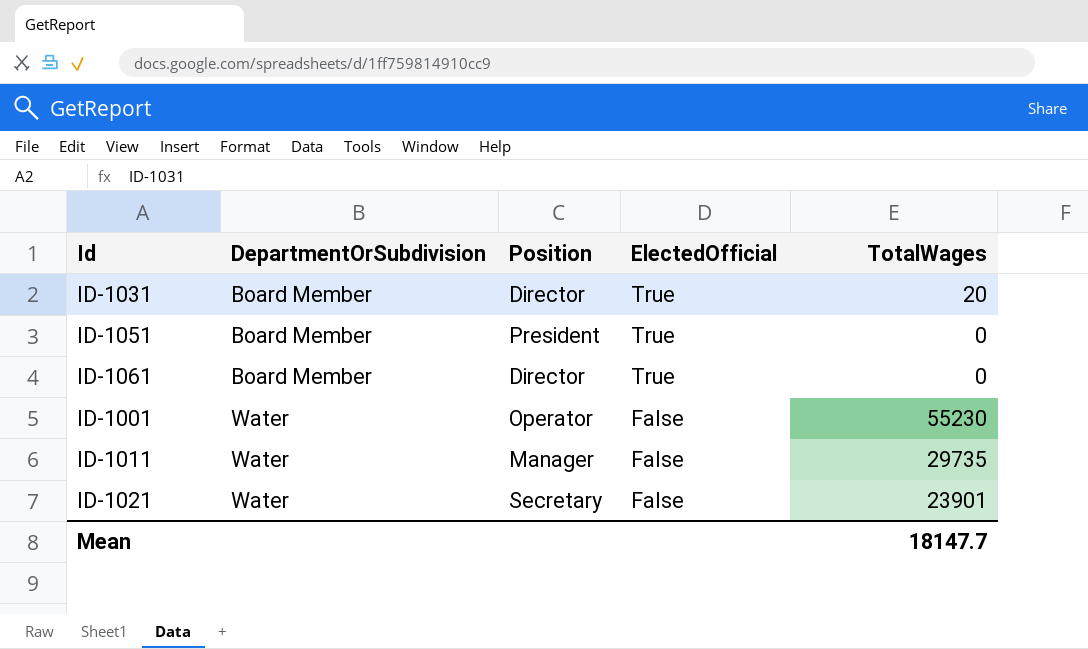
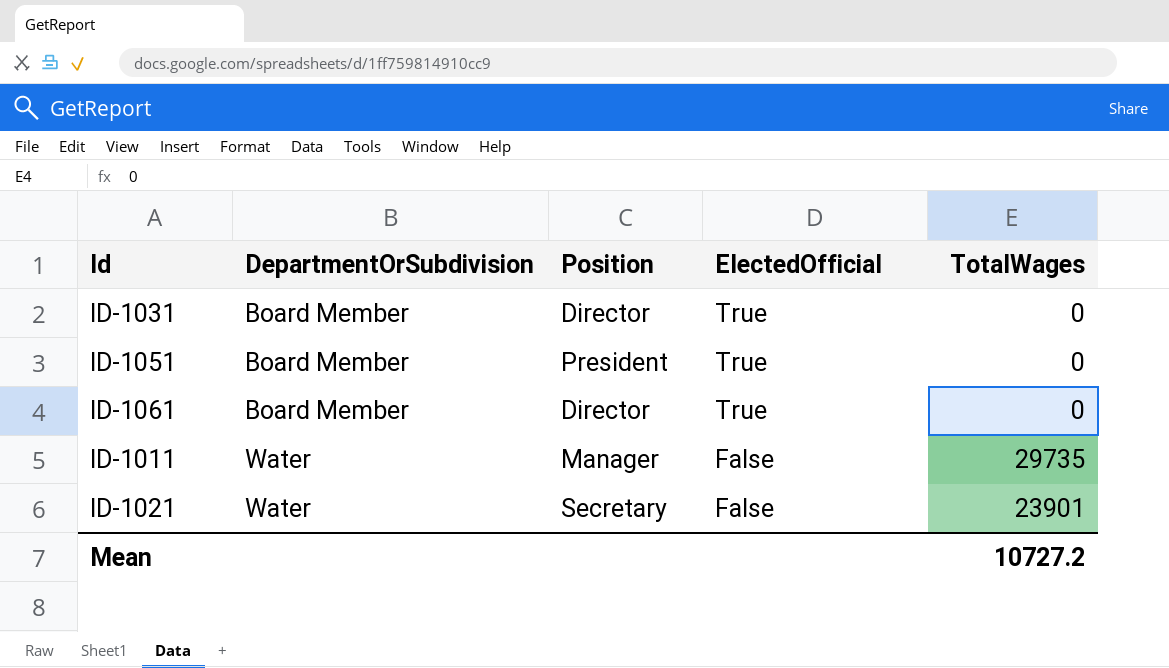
row ID-1001: Water | Operator | False | 55230 -> none
ID-1031 | TotalWages: 20 -> 0
Mean | TotalWages: 18147.7 -> 10727.2

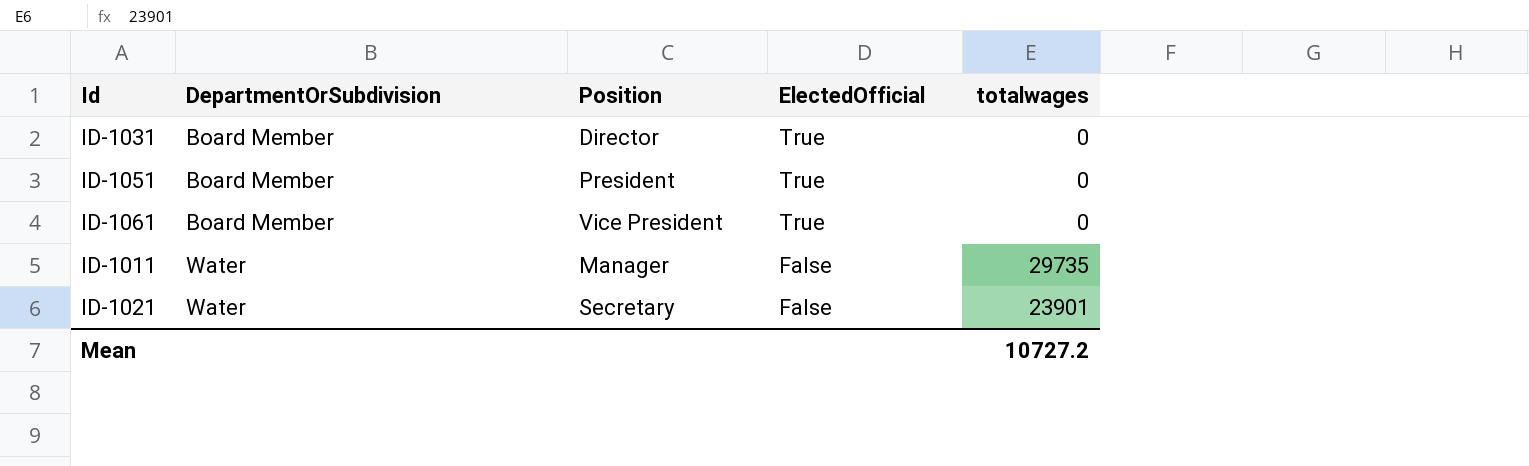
column name: TotalWages -> totalwages
ID-1061 | Position: Director -> Vice President

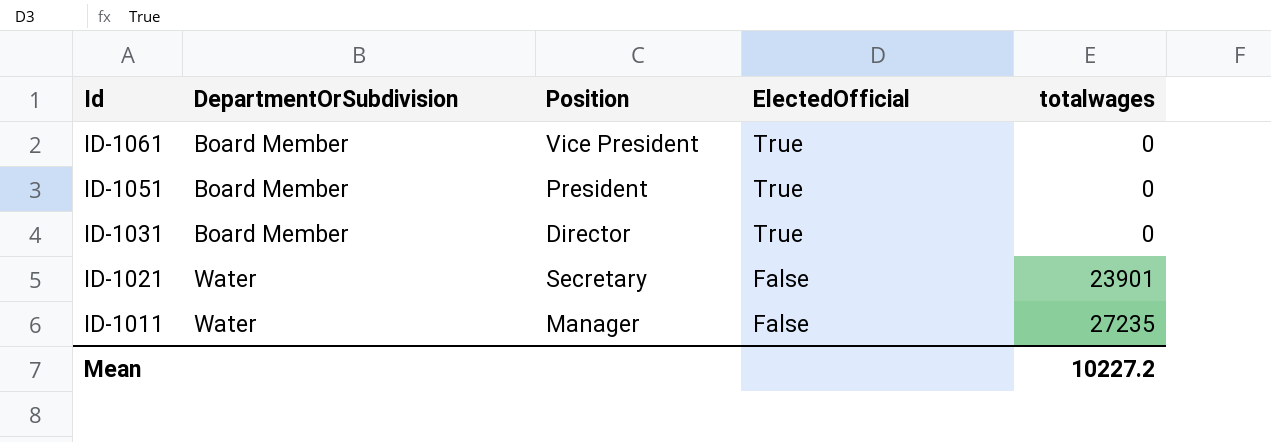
row order: DepartmentOrSubdivision ascending -> Id descending
ID-1011 | totalwages: 29735 -> 27235
Mean | totalwages: 10727.2 -> 10227.2

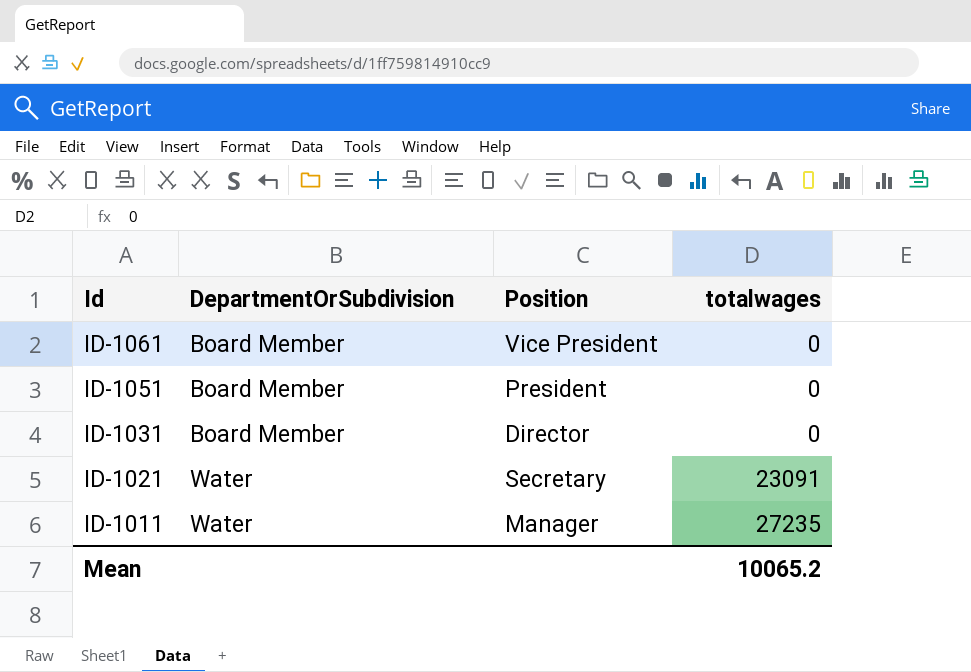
column ElectedOfficial | position: 4 -> none
ID-1021 | totalwages: 23901 -> 23091
Mean | totalwages: 10227.2 -> 10065.2

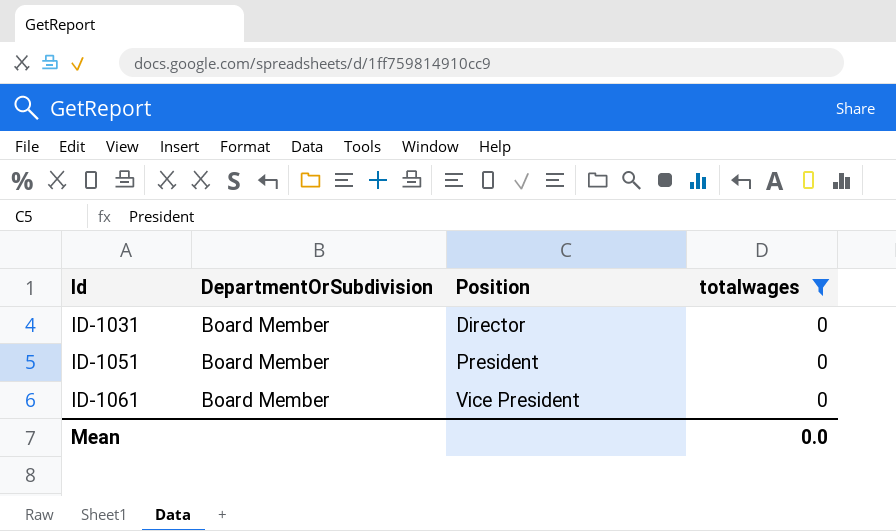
filter: none -> totalwages = 0
row order: Id descending -> Id ascending
Mean | totalwages: 10065.2 -> 0.0

